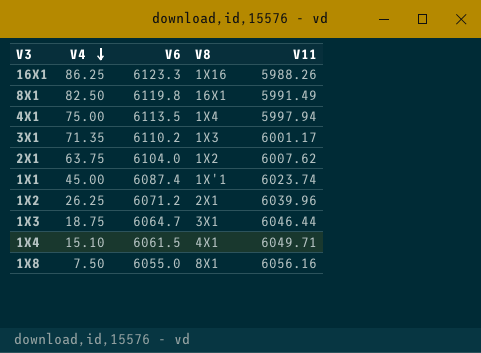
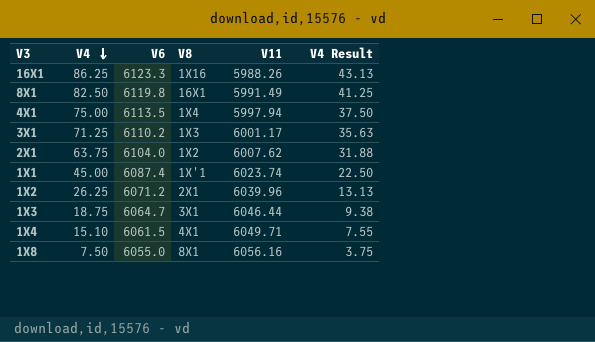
column V4 Result | formula: none -> [V4] * 0.5
3X1 | V4: 71.35 -> 71.25

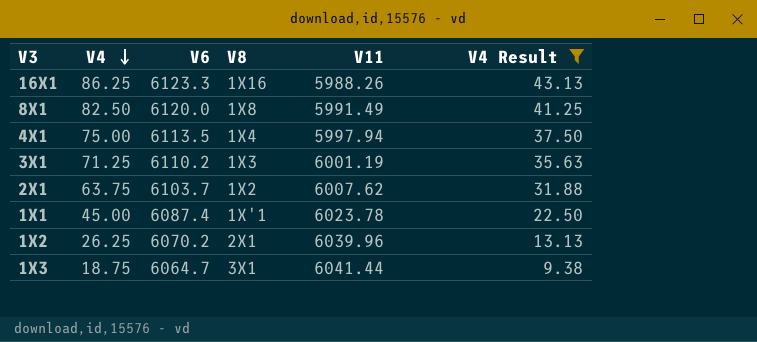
filter: none -> V4 Result >= 9.38
8X1 | V6: 6119.8 -> 6120.0
8X1 | V8: 16X1 -> 1X8
3X1 | V11: 6001.17 -> 6001.19
2X1 | V6: 6104.0 -> 6103.7
1X1 | V11: 6023.74 -> 6023.78
1X2 | V6: 6071.2 -> 6070.2
1X3 | V11: 6046.44 -> 6041.44

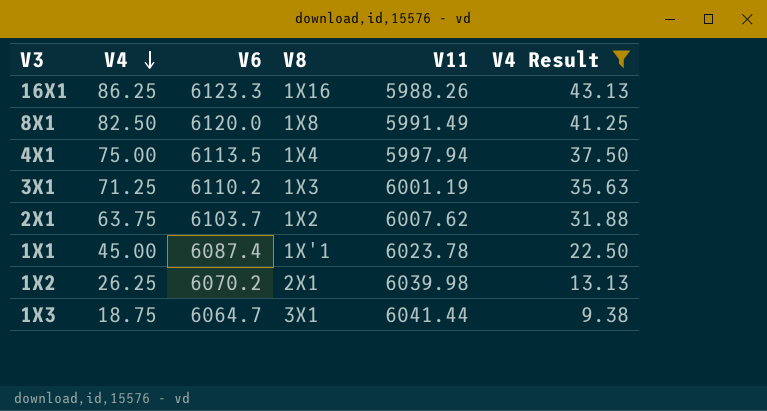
1X2 | V11: 6039.96 -> 6039.98

